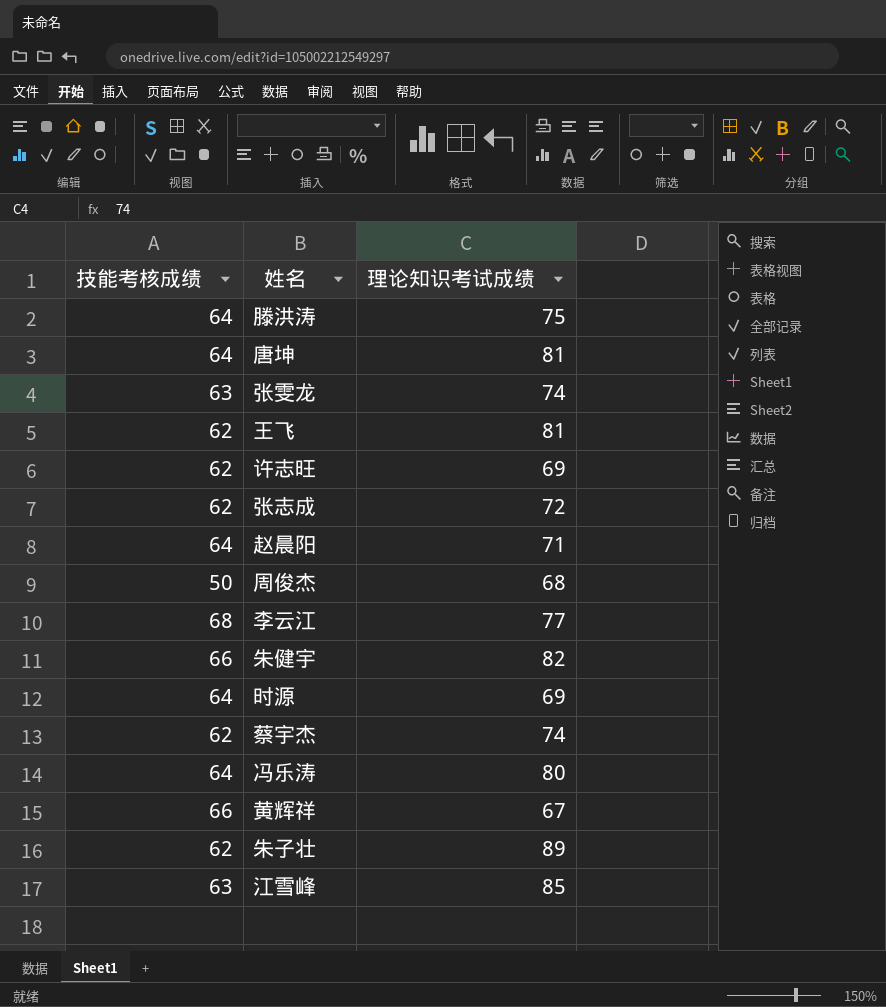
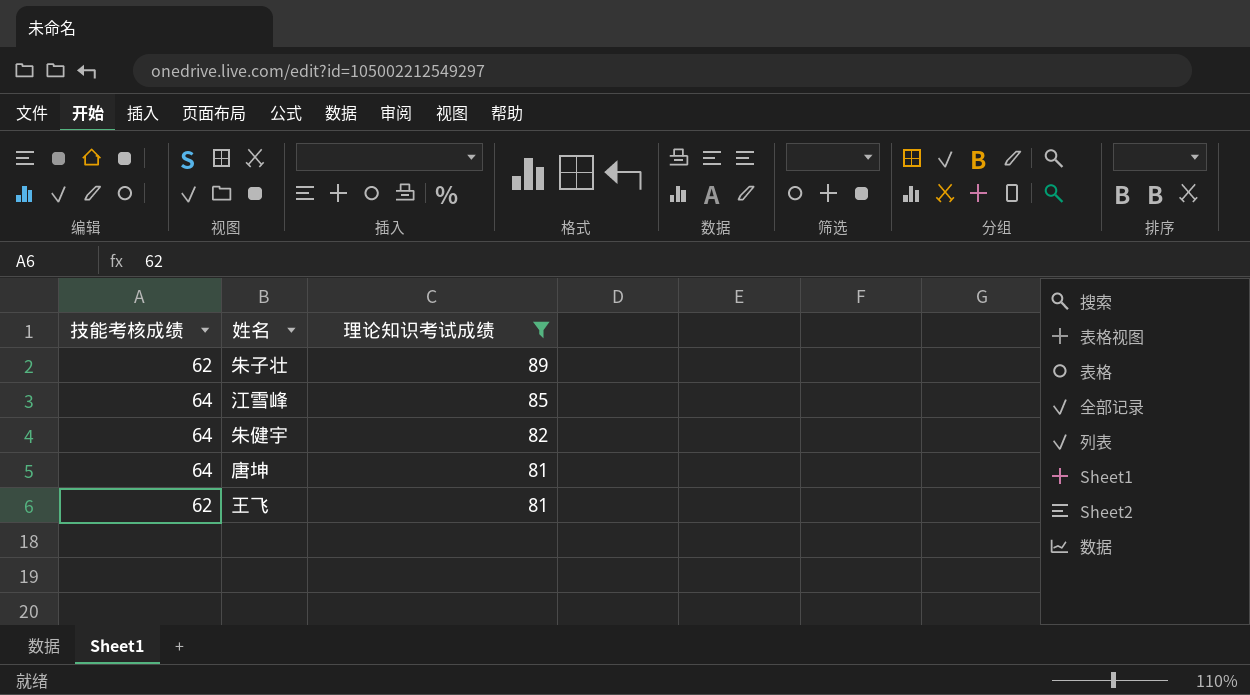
filter: none -> 理论知识考试成绩 >= 81
row order: none -> 理论知识考试成绩 descending
江雪峰 | 技能考核成绩: 63 -> 64
朱健宇 | 技能考核成绩: 66 -> 64

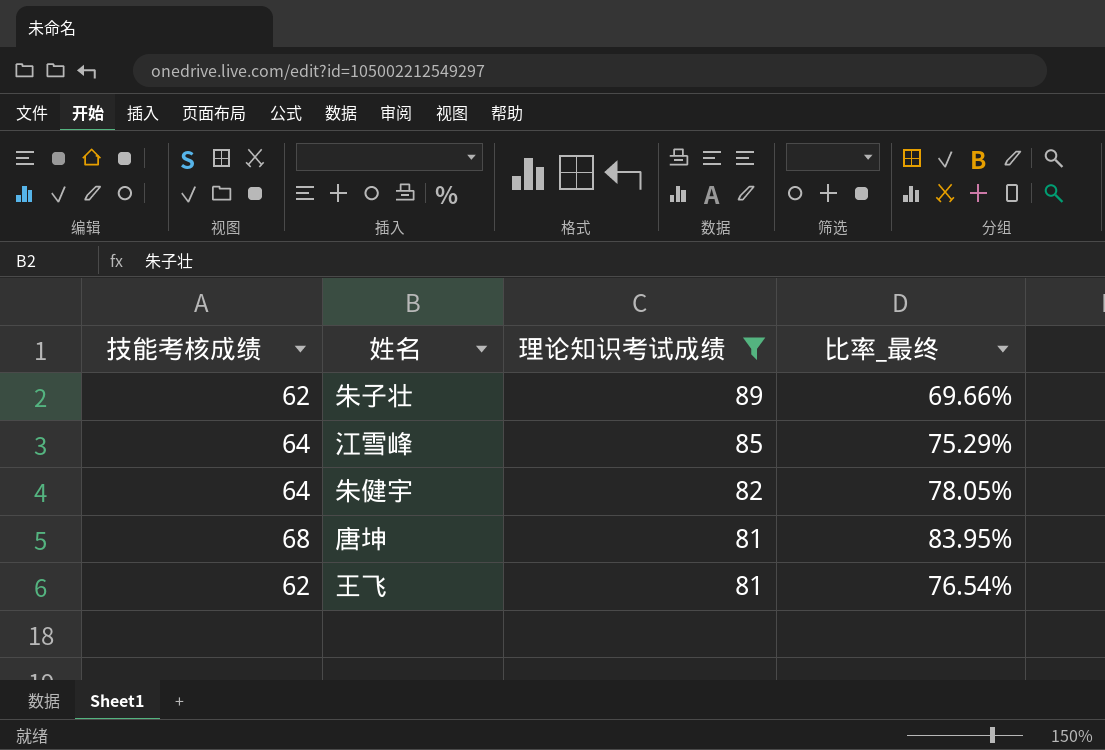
column 比率_最终 | formula: none -> [技能考核成绩] / [理论知识考试成绩]
唐坤 | 技能考核成绩: 64 -> 68

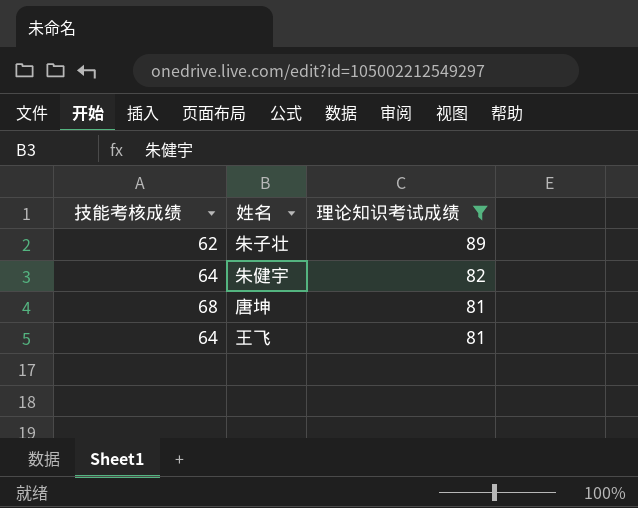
column 比率_最终 | formula: [技能考核成绩] / [理论知识考试成绩] -> none
row 江雪峰: 64 | 85 | 75.29% -> none
王飞 | 技能考核成绩: 62 -> 64

